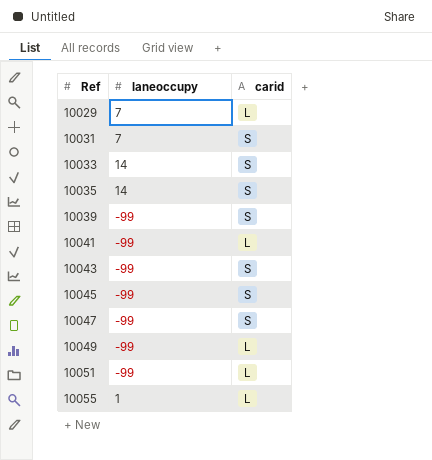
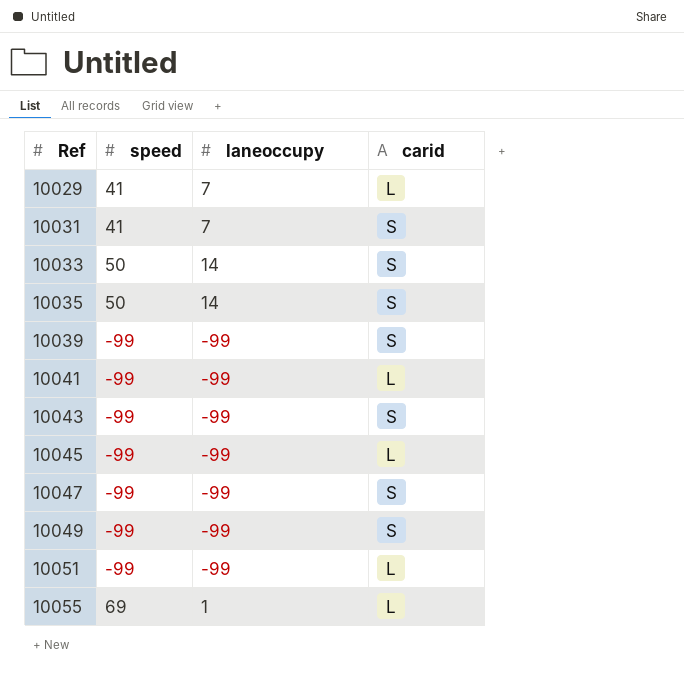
column speed | position: none -> 2
10045 | carid: S -> L
10049 | carid: L -> S

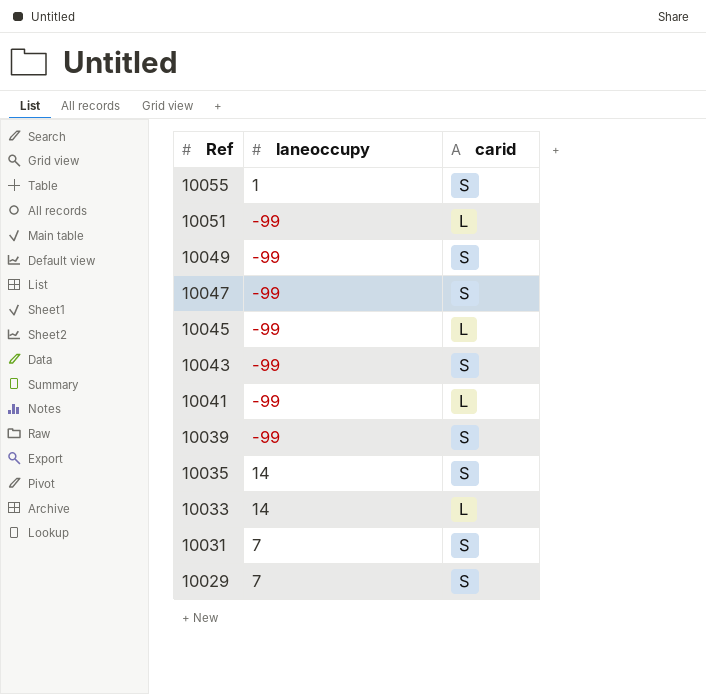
row order: Ref ascending -> Ref descending
column speed | position: 2 -> none
10055 | carid: L -> S
10033 | carid: S -> L
10029 | carid: L -> S

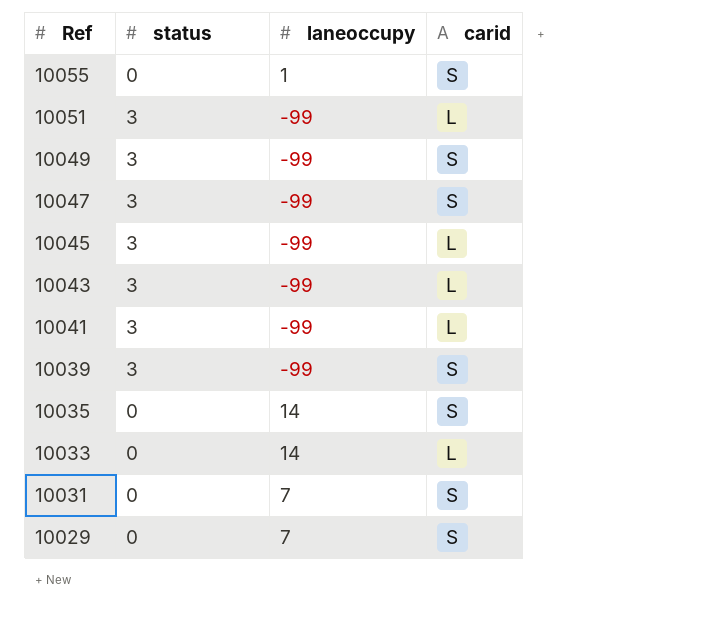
column status | position: none -> 2
10043 | carid: S -> L

